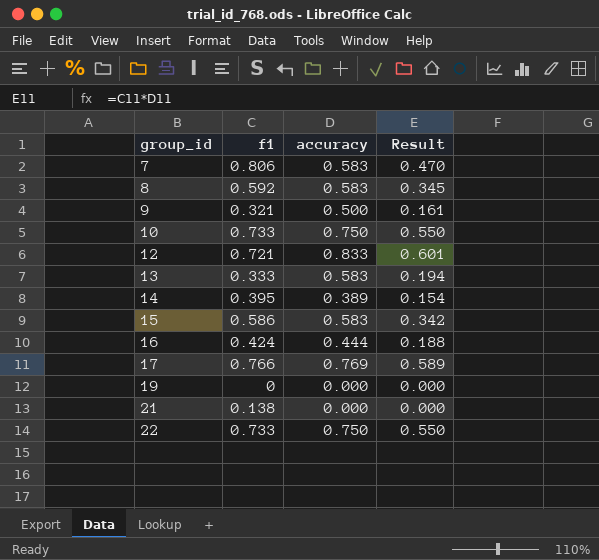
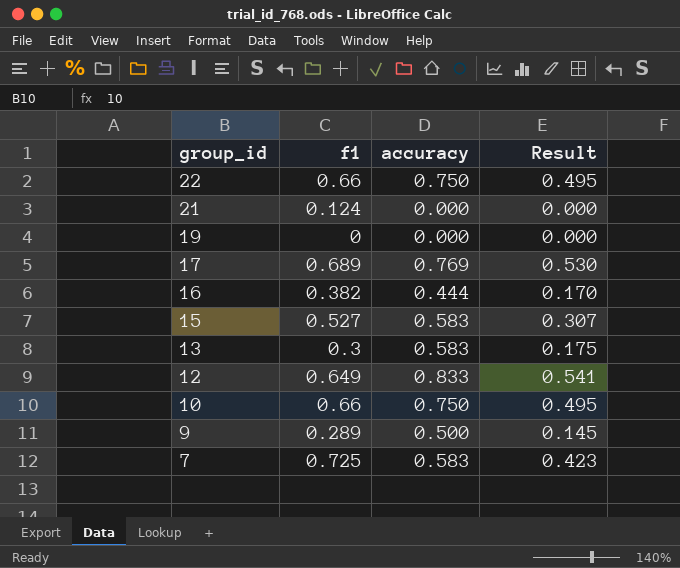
row order: group_id ascending -> group_id descending
row 8: 0.592 | 0.583 | 0.345 -> none
row 14: 0.395 | 0.389 | 0.154 -> none
22 | f1: 0.733 -> 0.66
22 | Result: 0.550 -> 0.495
21 | f1: 0.138 -> 0.124
17 | f1: 0.766 -> 0.689
17 | Result: 0.589 -> 0.530
16 | f1: 0.424 -> 0.382
16 | Result: 0.188 -> 0.170
15 | f1: 0.586 -> 0.527
15 | Result: 0.342 -> 0.307
13 | f1: 0.333 -> 0.3
13 | Result: 0.194 -> 0.175
12 | f1: 0.721 -> 0.649
12 | Result: 0.601 -> 0.541
10 | f1: 0.733 -> 0.66
10 | Result: 0.550 -> 0.495
9 | f1: 0.321 -> 0.289
9 | Result: 0.161 -> 0.145
7 | f1: 0.806 -> 0.725
7 | Result: 0.470 -> 0.423

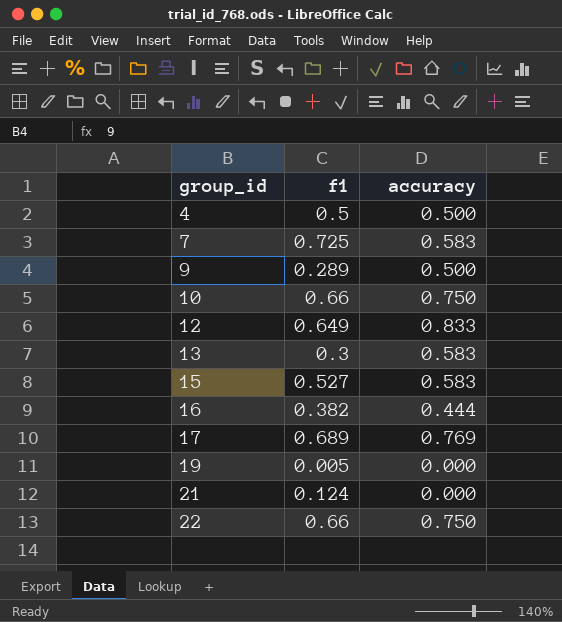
row order: group_id descending -> group_id ascending
column Result | formula: [f1] * [accuracy] -> none
row 4: none -> 0.5 | 0.500
19 | f1: 0 -> 0.005

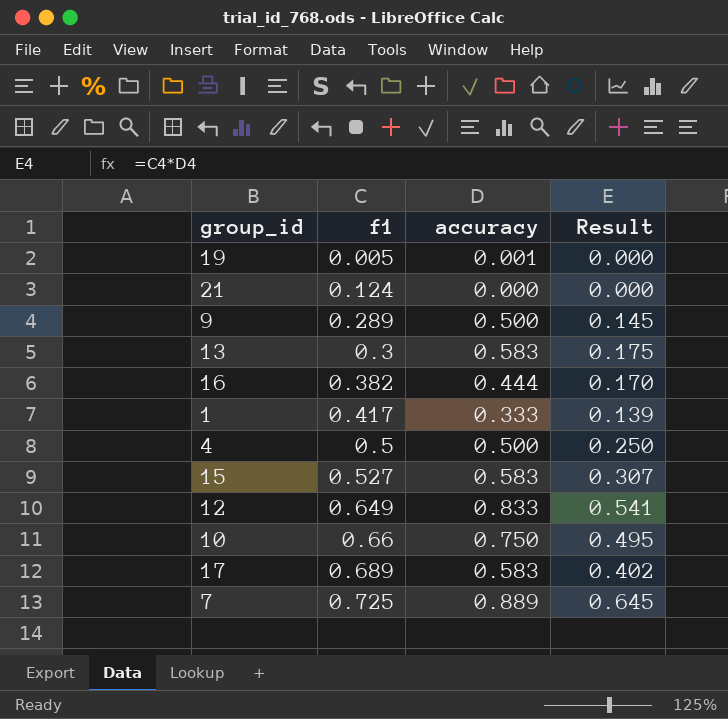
row order: group_id ascending -> f1 ascending
column Result | formula: none -> [f1] * [accuracy]
row 22: 0.66 | 0.750 -> none
19 | accuracy: 0.000 -> 0.001
row 1: none -> 0.417 | 0.333 | 0.139
17 | accuracy: 0.769 -> 0.583
7 | accuracy: 0.583 -> 0.889

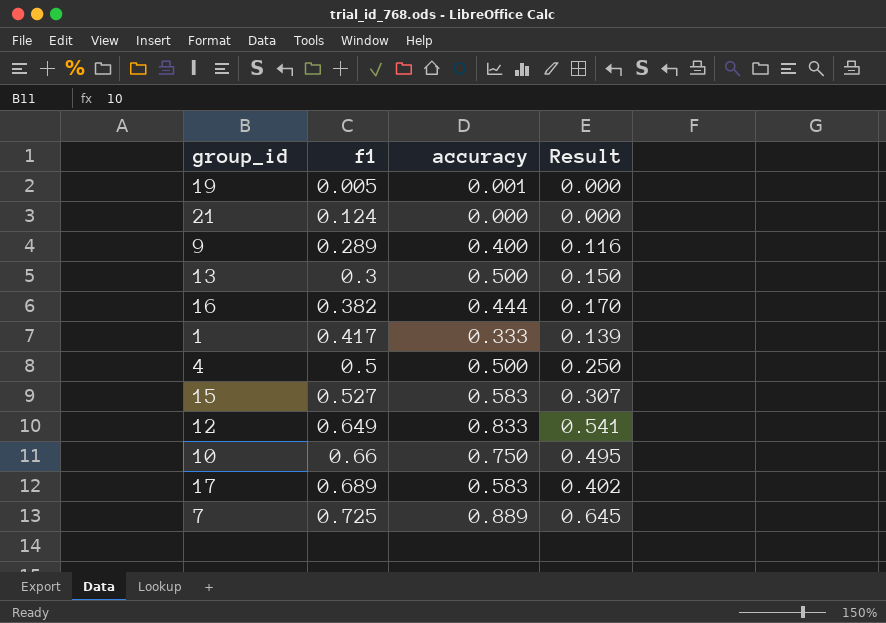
9 | accuracy: 0.500 -> 0.400
9 | Result: 0.145 -> 0.116
13 | accuracy: 0.583 -> 0.500
13 | Result: 0.175 -> 0.150

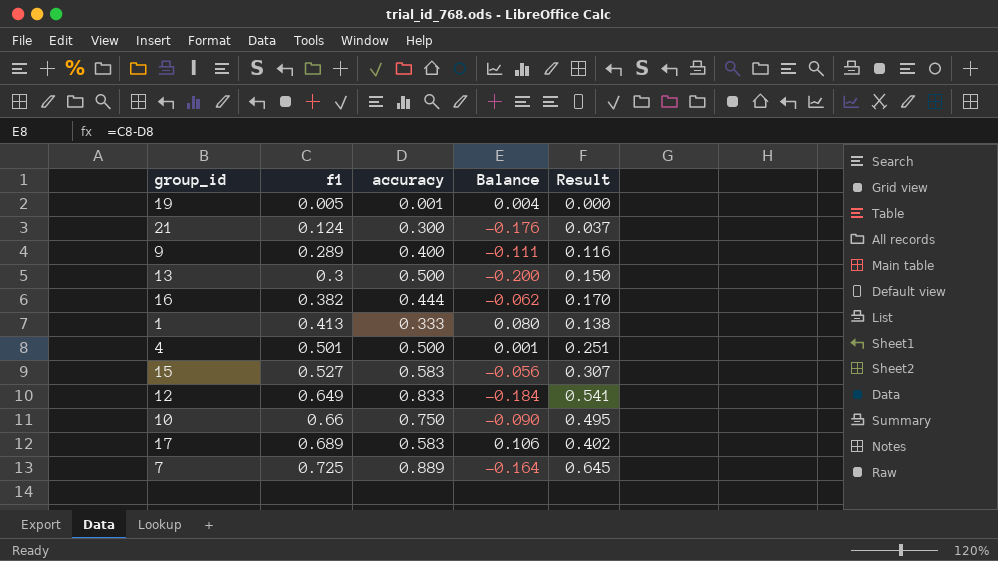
column Balance | formula: none -> [f1] - [accuracy]
21 | accuracy: 0.000 -> 0.300
21 | Result: 0.000 -> 0.037
1 | f1: 0.417 -> 0.413
1 | Result: 0.139 -> 0.138
4 | f1: 0.5 -> 0.501
4 | Result: 0.250 -> 0.251

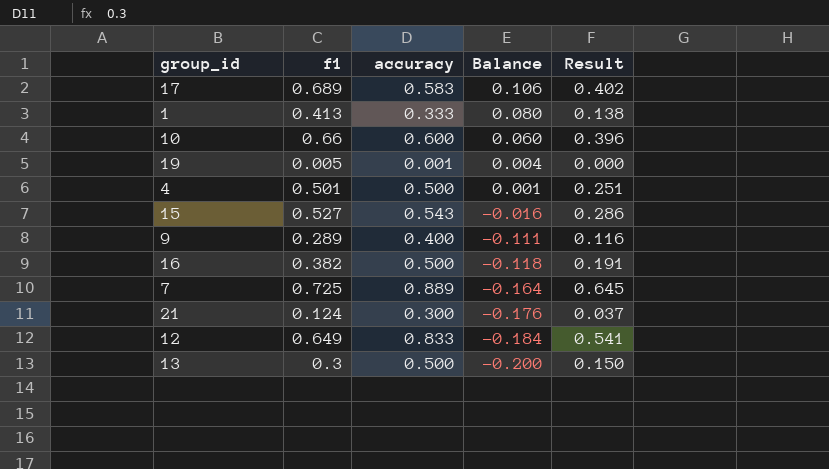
row order: f1 ascending -> Balance descending
10 | accuracy: 0.750 -> 0.600
10 | Balance: -0.090 -> 0.060
10 | Result: 0.495 -> 0.396
15 | accuracy: 0.583 -> 0.543
15 | Balance: -0.056 -> -0.016
15 | Result: 0.307 -> 0.286
16 | accuracy: 0.444 -> 0.500
16 | Balance: -0.062 -> -0.118
16 | Result: 0.170 -> 0.191

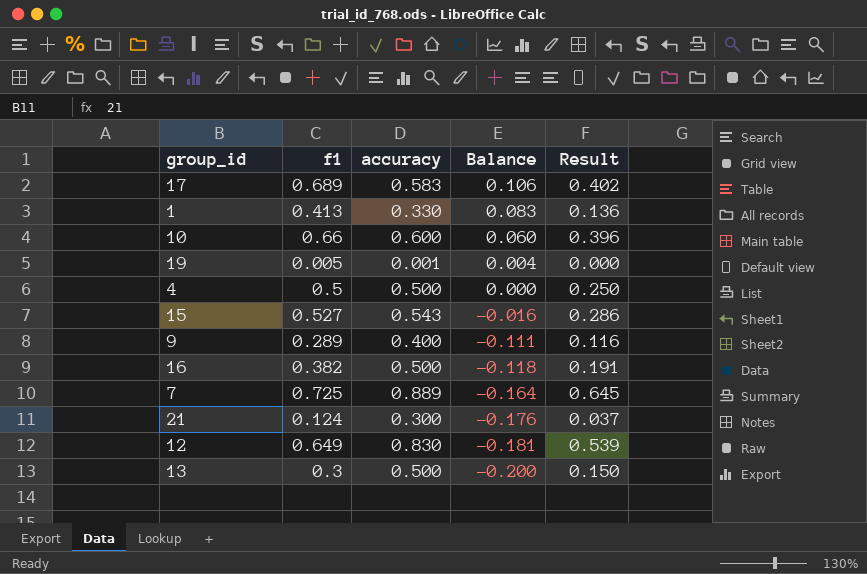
1 | accuracy: 0.333 -> 0.330
1 | Balance: 0.080 -> 0.083
1 | Result: 0.138 -> 0.136
4 | f1: 0.501 -> 0.5
4 | Balance: 0.001 -> 0.000
4 | Result: 0.251 -> 0.250
12 | accuracy: 0.833 -> 0.830
12 | Balance: -0.184 -> -0.181
12 | Result: 0.541 -> 0.539

